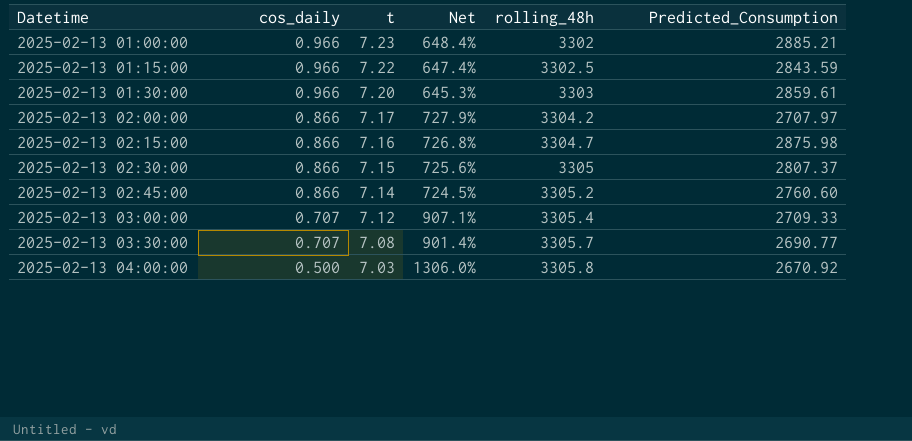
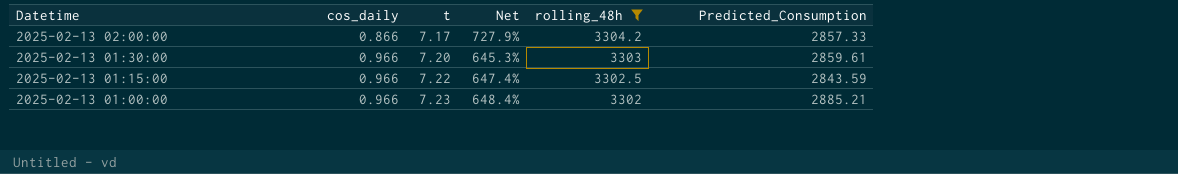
filter: none -> rolling_48h <= 3304.2
row order: Datetime ascending -> Datetime descending
2025-02-13 02:00:00 | Predicted_Consumption: 2707.97 -> 2857.33

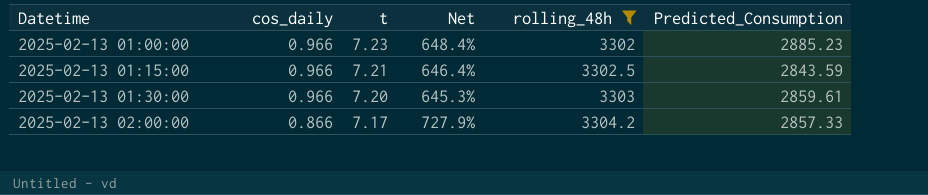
row order: Datetime descending -> Datetime ascending
2025-02-13 01:00:00 | Predicted_Consumption: 2885.21 -> 2885.23
2025-02-13 01:15:00 | t: 7.22 -> 7.21
2025-02-13 01:15:00 | Net: 647.4% -> 646.4%

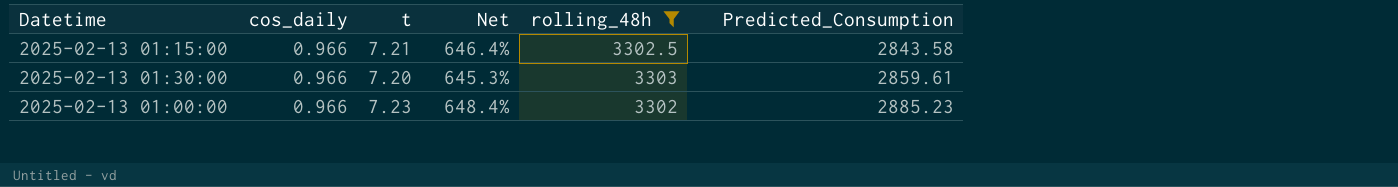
row order: Datetime ascending -> Predicted_Consumption ascending
row 2025-02-13 02:00:00: 0.866 | 7.17 | 727.9% | 3304.2 | 2857.33 -> none
2025-02-13 01:15:00 | Predicted_Consumption: 2843.59 -> 2843.58

